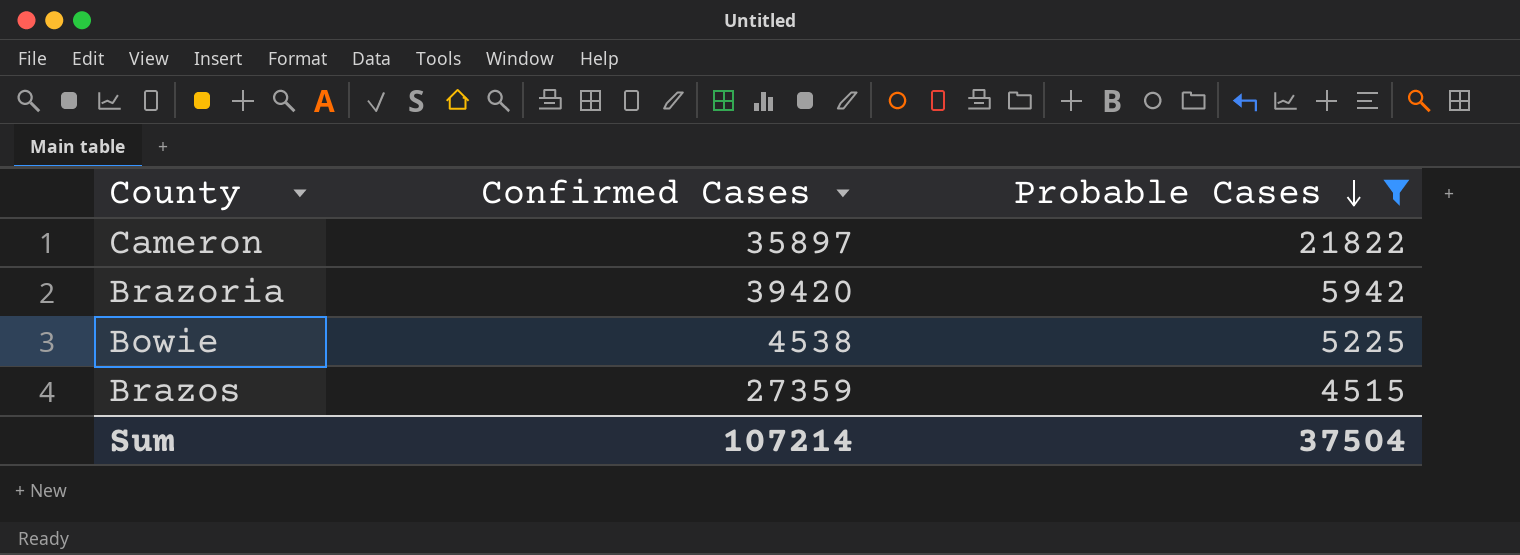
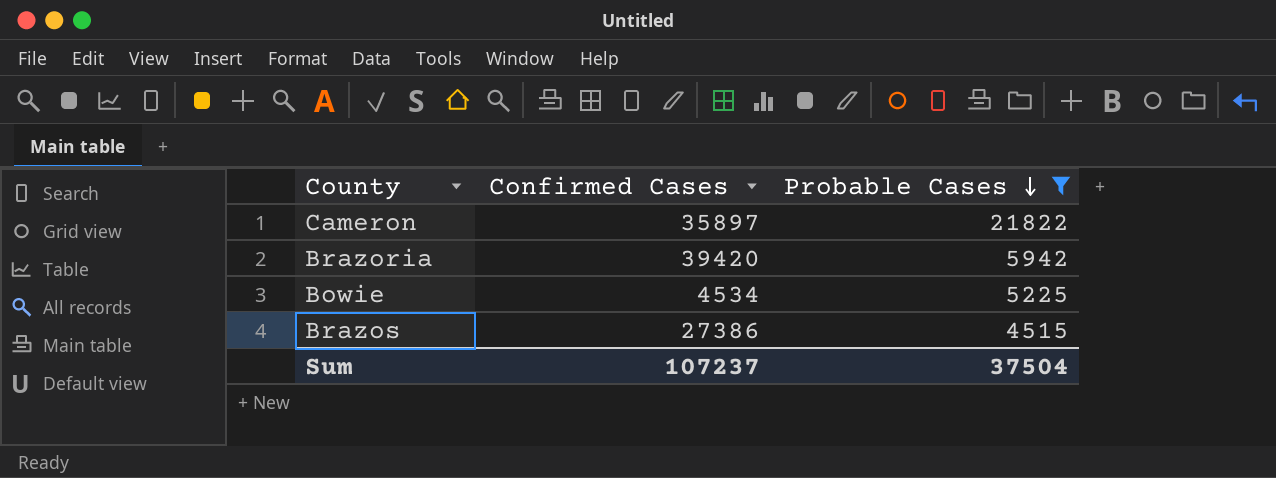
Bowie | Confirmed Cases: 4538 -> 4534
Brazos | Confirmed Cases: 27359 -> 27386
Sum | Confirmed Cases: 107214 -> 107237

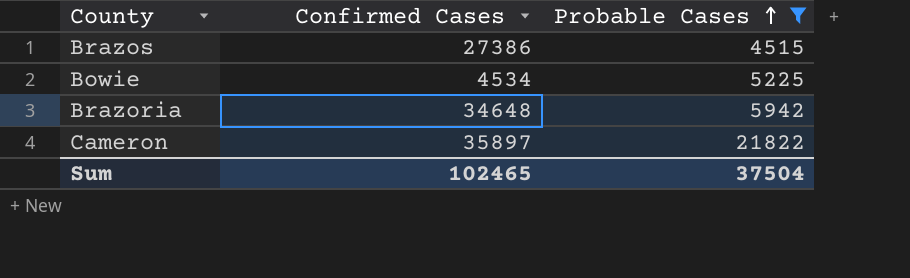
row order: Probable Cases descending -> Probable Cases ascending
Brazoria | Confirmed Cases: 39420 -> 34648
Sum | Confirmed Cases: 107237 -> 102465

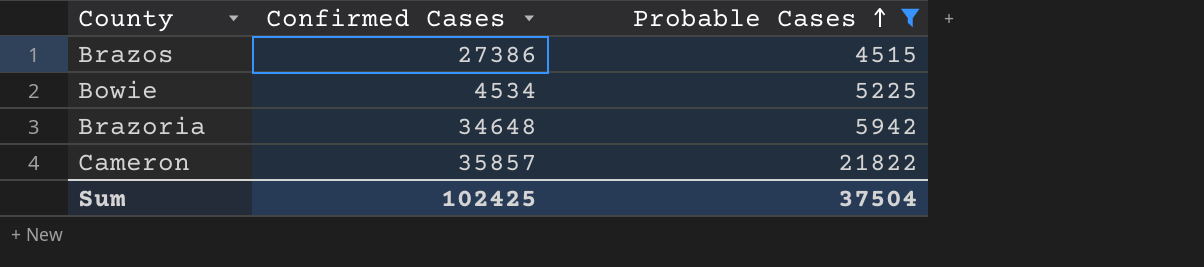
Cameron | Confirmed Cases: 35897 -> 35857
Sum | Confirmed Cases: 102465 -> 102425

